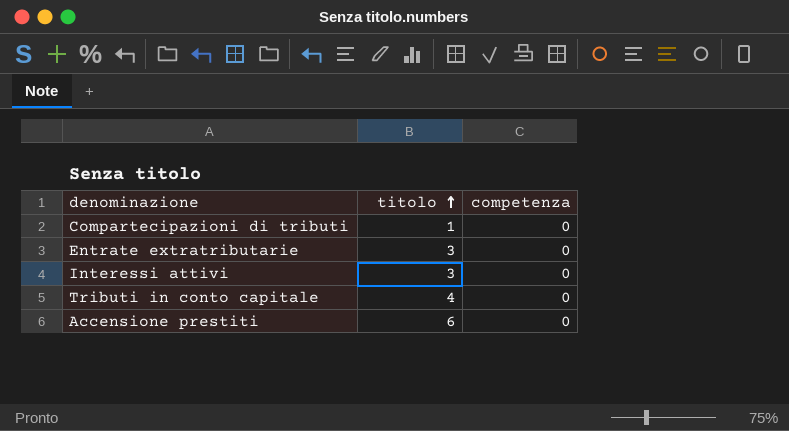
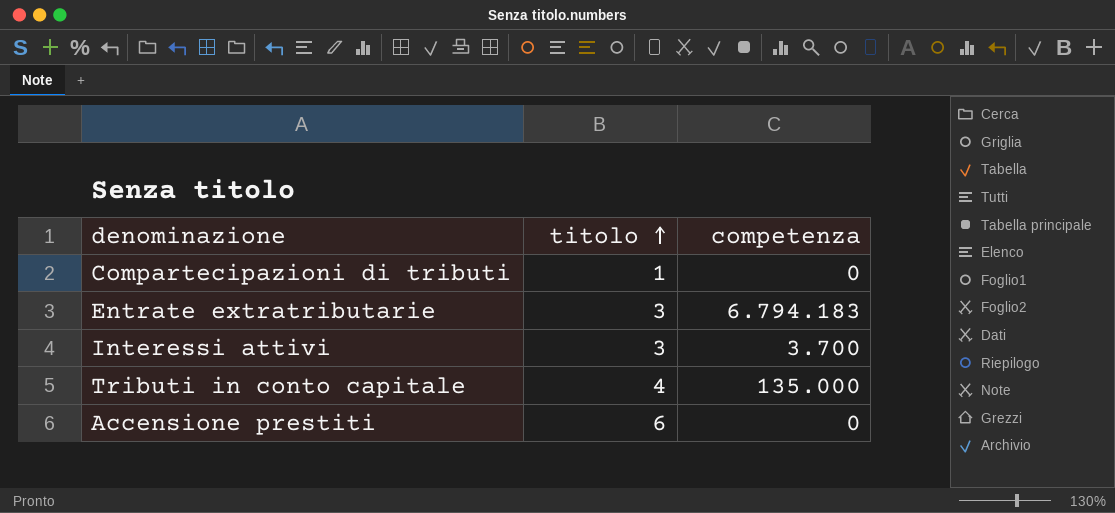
Entrate extratributarie | competenza: 0 -> 6.794.183
Interessi attivi | competenza: 0 -> 3.700
Tributi in conto capitale | competenza: 0 -> 135.000

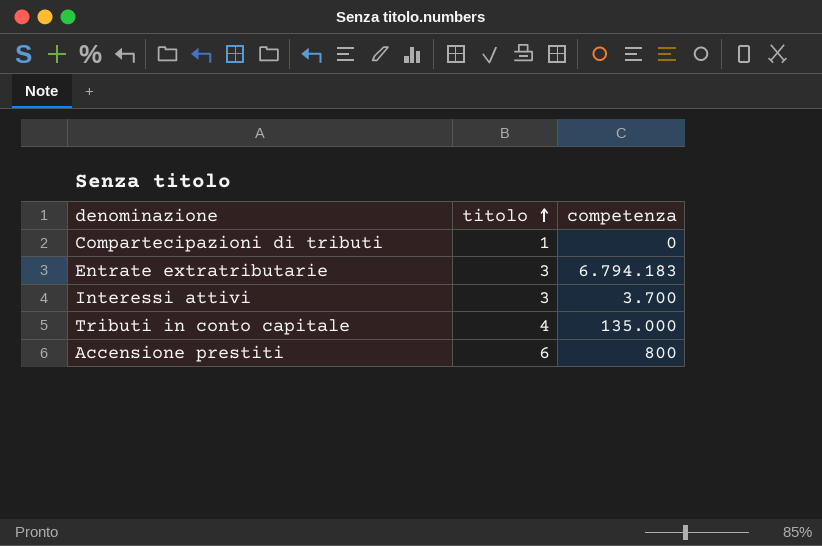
Accensione prestiti | competenza: 0 -> 800

